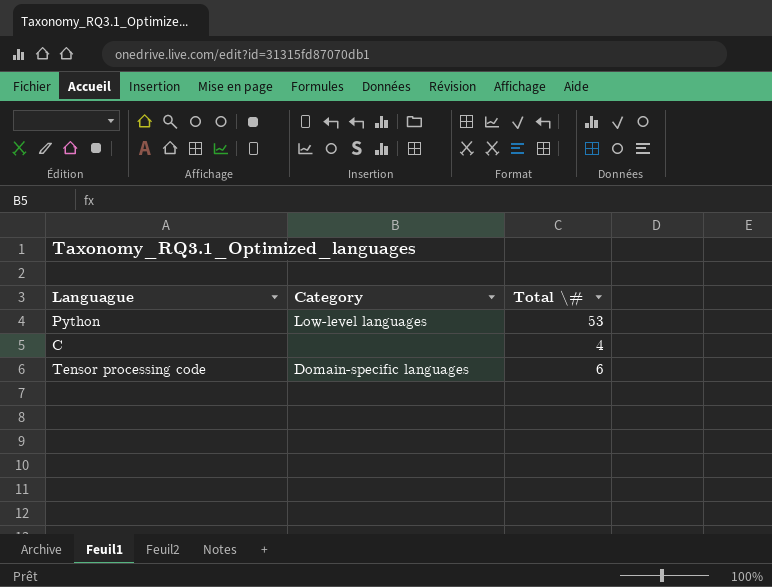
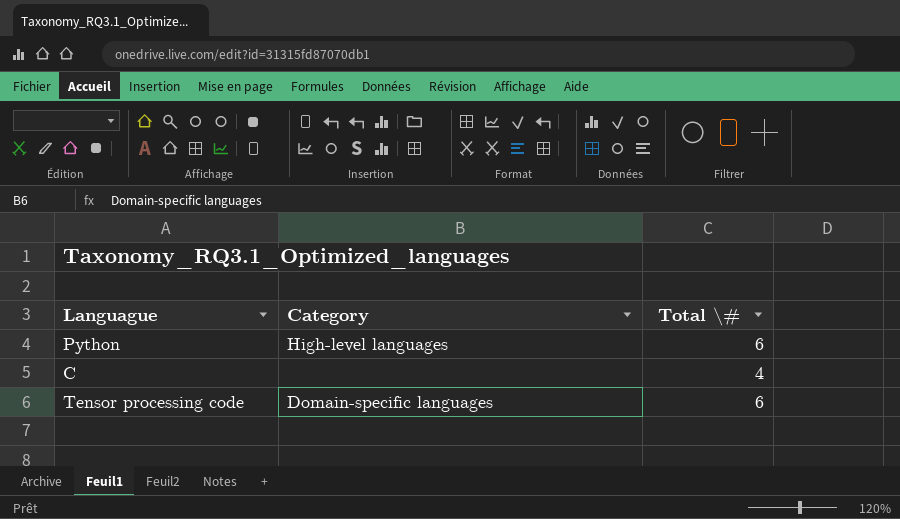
Python | Category: Low-level languages -> High-level languages
Python | Total \#: 53 -> 6

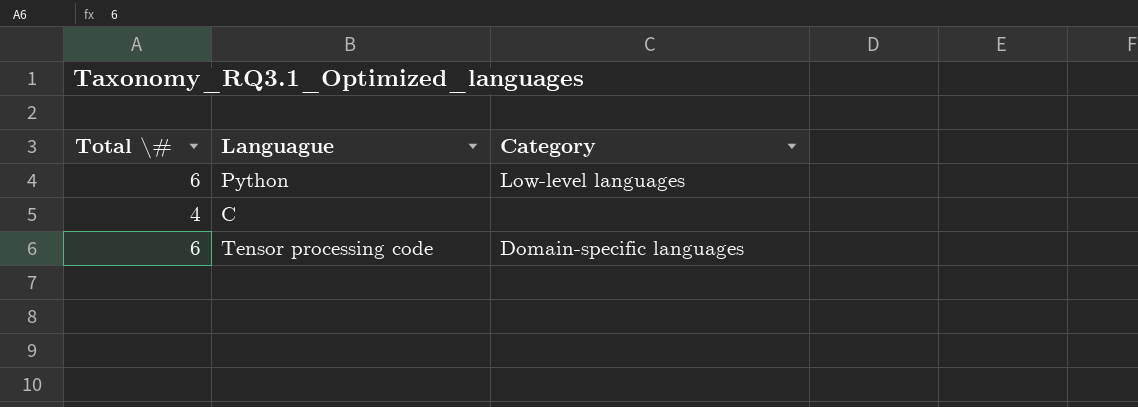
column Total \# | position: 3 -> 1
Python | Category: High-level languages -> Low-level languages

